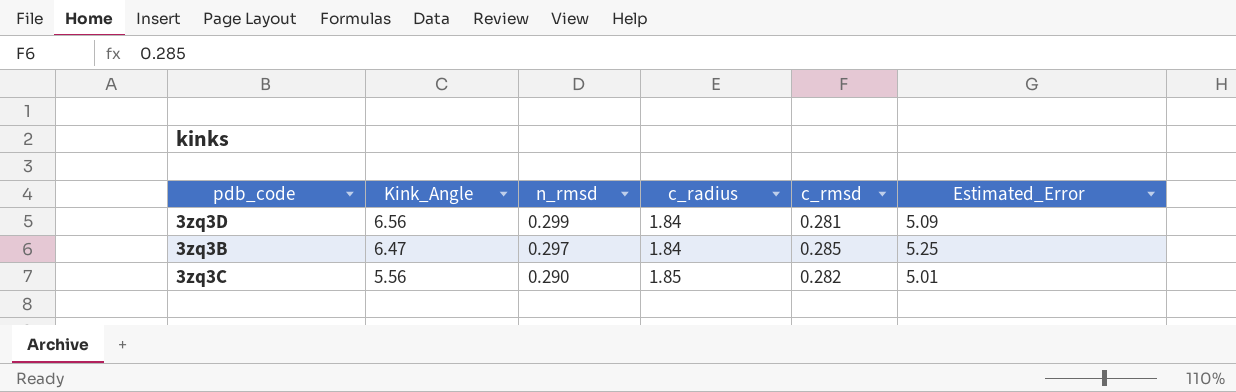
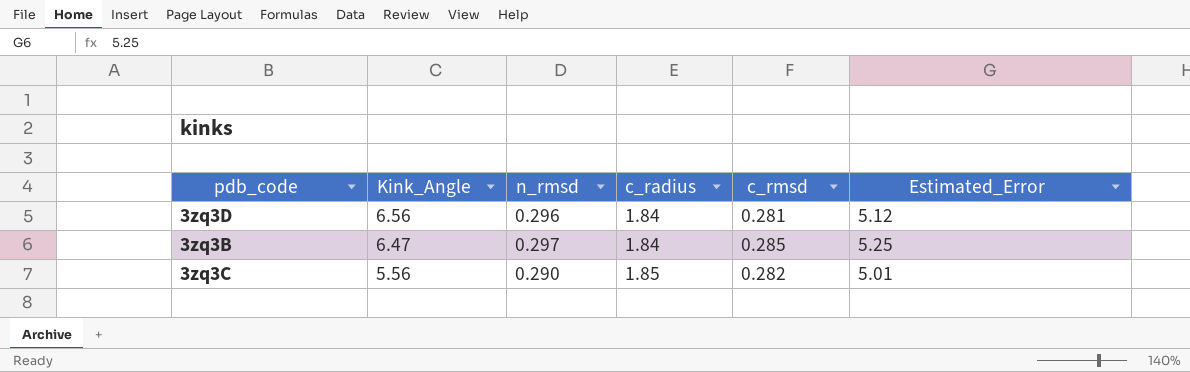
3zq3D | n_rmsd: 0.299 -> 0.296
3zq3D | Estimated_Error: 5.09 -> 5.12

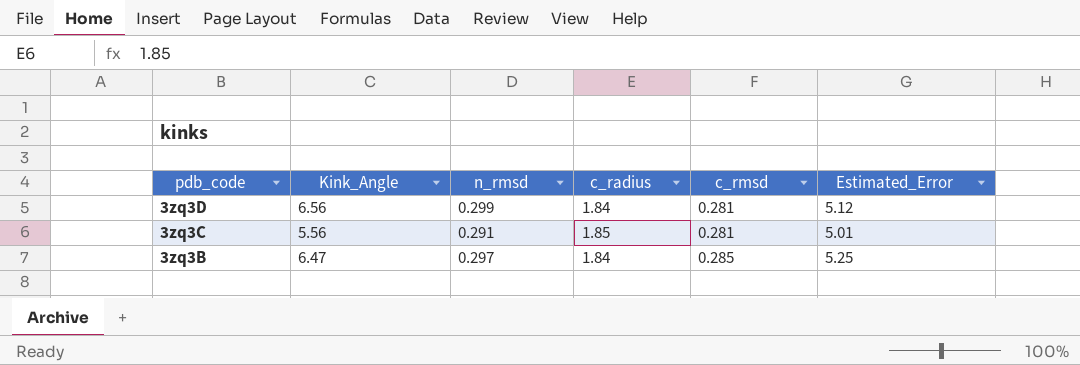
row order: Kink_Angle descending -> pdb_code descending
3zq3D | n_rmsd: 0.296 -> 0.299
3zq3C | n_rmsd: 0.290 -> 0.291
3zq3C | c_rmsd: 0.282 -> 0.281

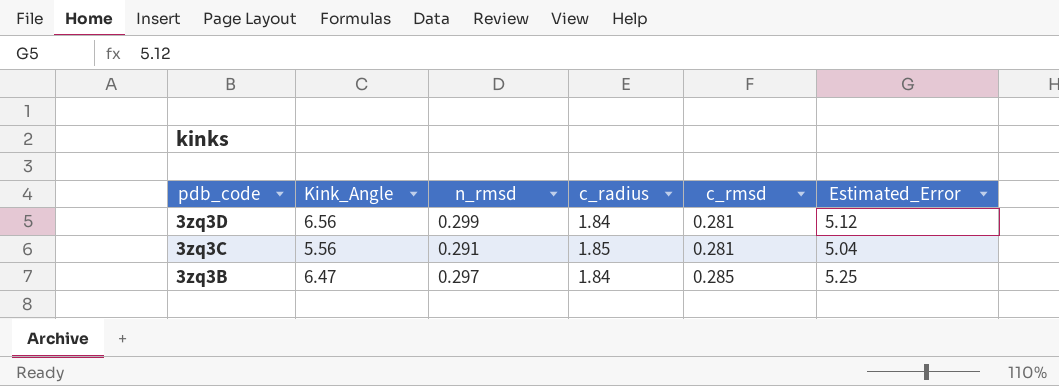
3zq3C | Estimated_Error: 5.01 -> 5.04

